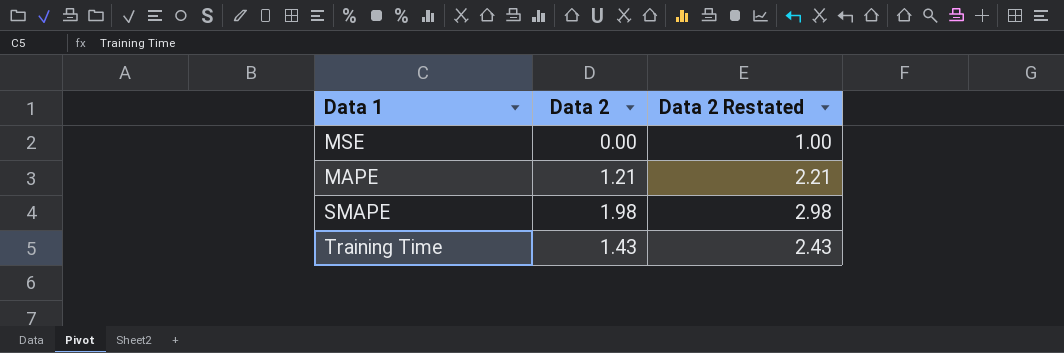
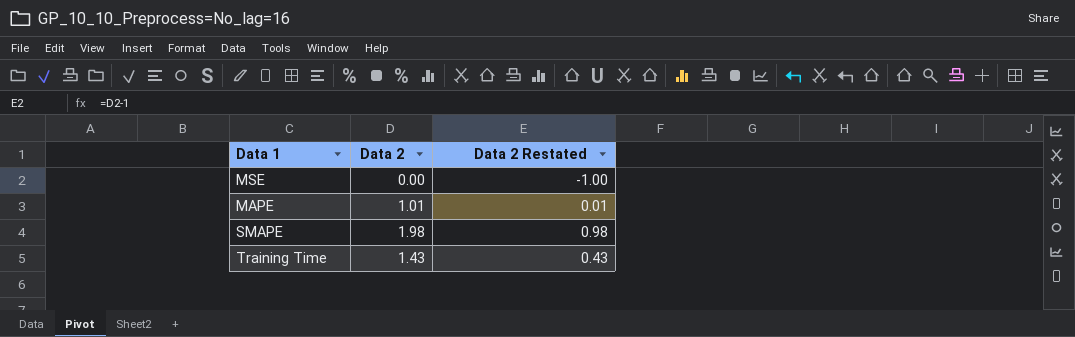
column Data 2 Restated | formula: [Data 2] + 1 -> [Data 2] - 1
MAPE | Data 2: 1.21 -> 1.01

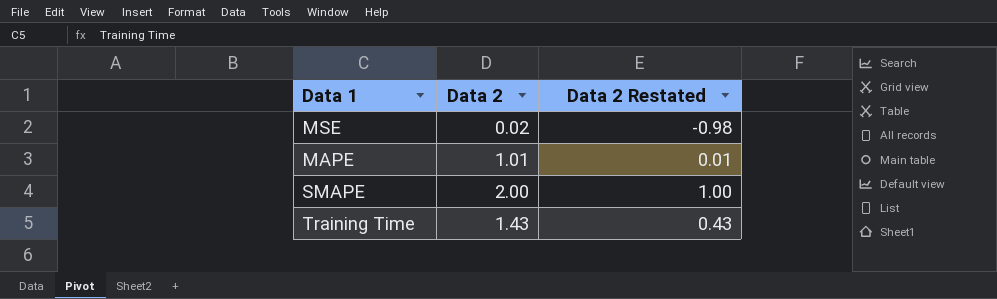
MSE | Data 2: 0.00 -> 0.02
MSE | Data 2 Restated: -1.00 -> -0.98
SMAPE | Data 2: 1.98 -> 2.00
SMAPE | Data 2 Restated: 0.98 -> 1.00

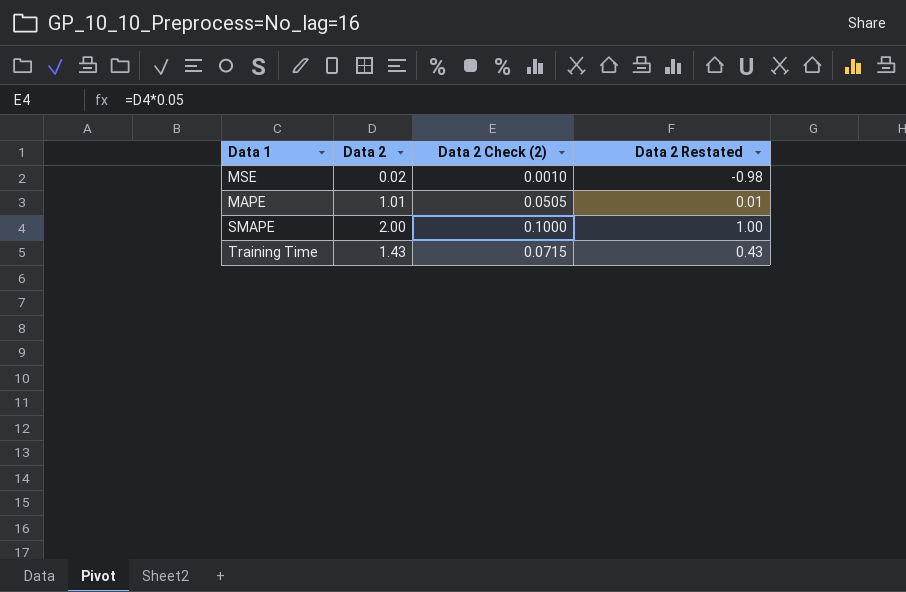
column Data 2 Check (2) | formula: none -> [Data 2] * 0.05

